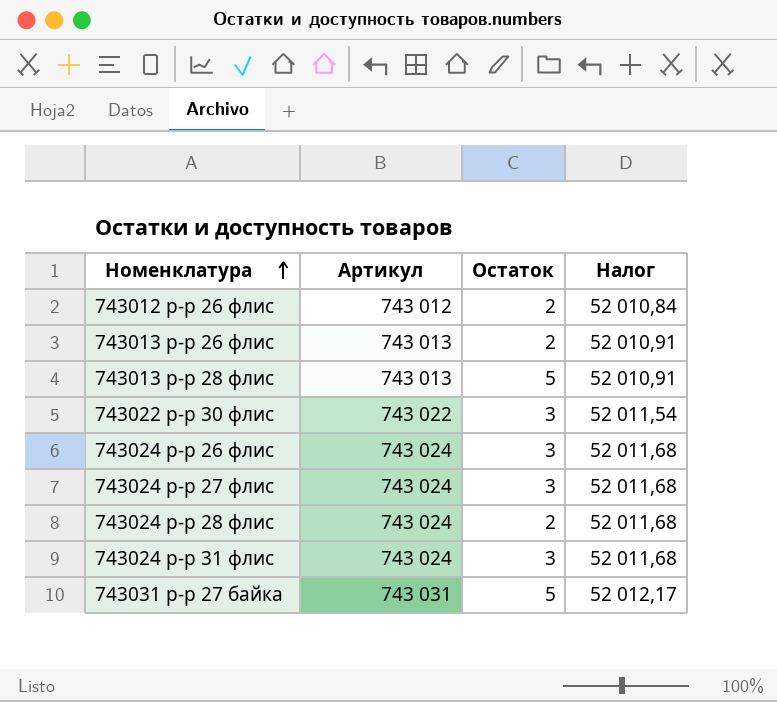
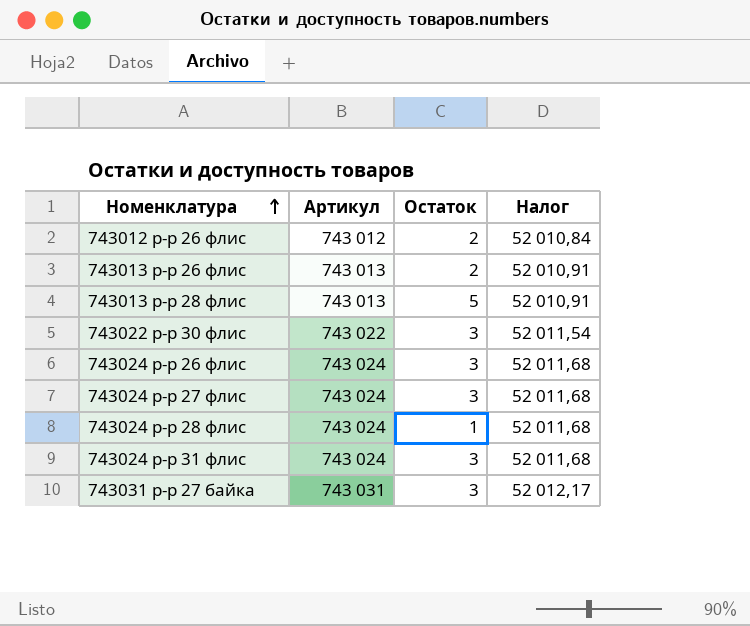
743024 р-р 28 флис | Остаток: 2 -> 1
743031 р-р 27 байка | Остаток: 5 -> 3

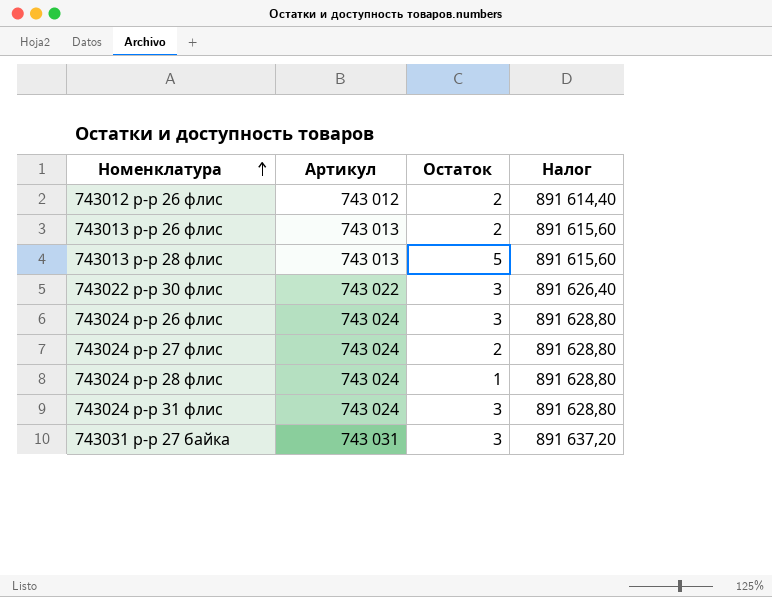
column Налог | formula: [Артикул] * 0,07 -> [Артикул] * 1,2
743024 р-р 27 флис | Остаток: 3 -> 2

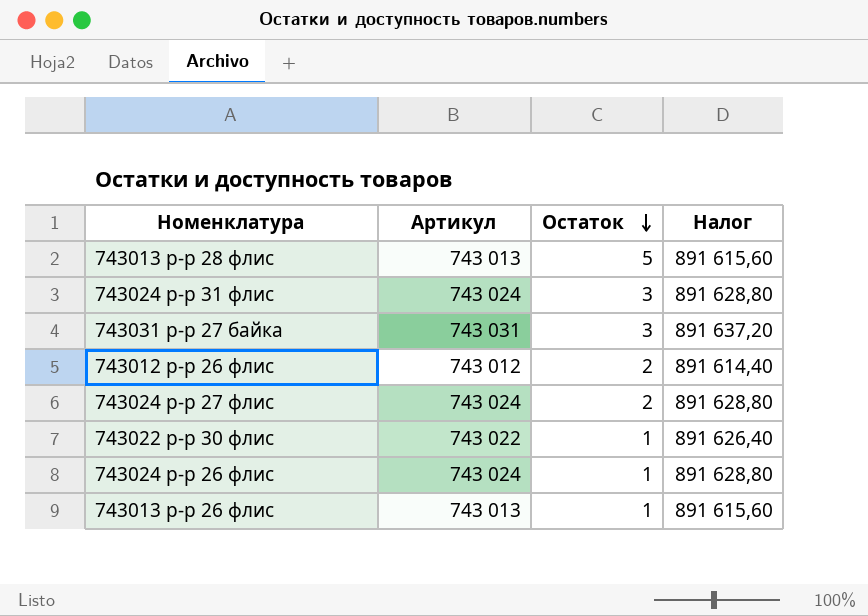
row order: Номенклатура ascending -> Остаток descending
row 743024 р-р 28 флис: 743 024 | 1 | 891 628,80 -> none
743022 р-р 30 флис | Остаток: 3 -> 1
743024 р-р 26 флис | Остаток: 3 -> 1
743013 р-р 26 флис | Остаток: 2 -> 1

